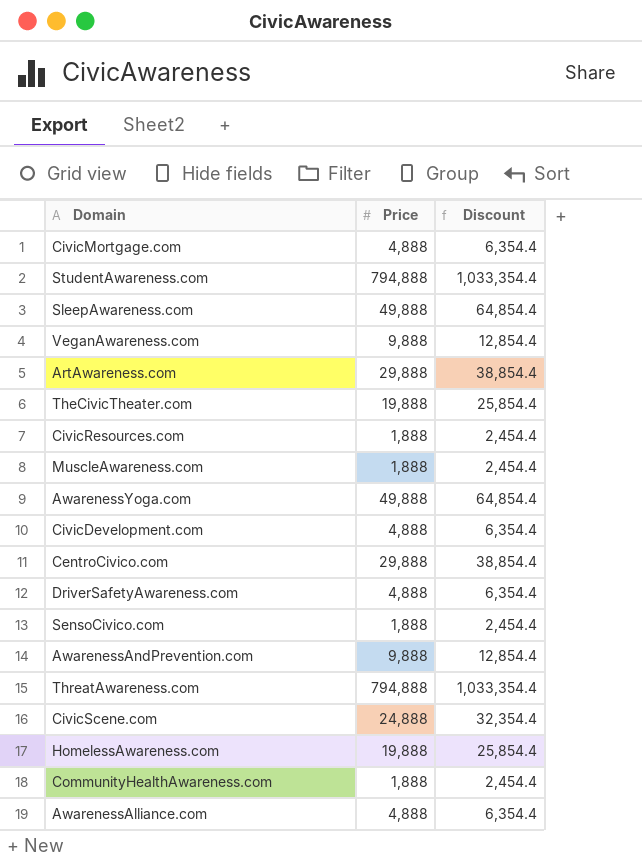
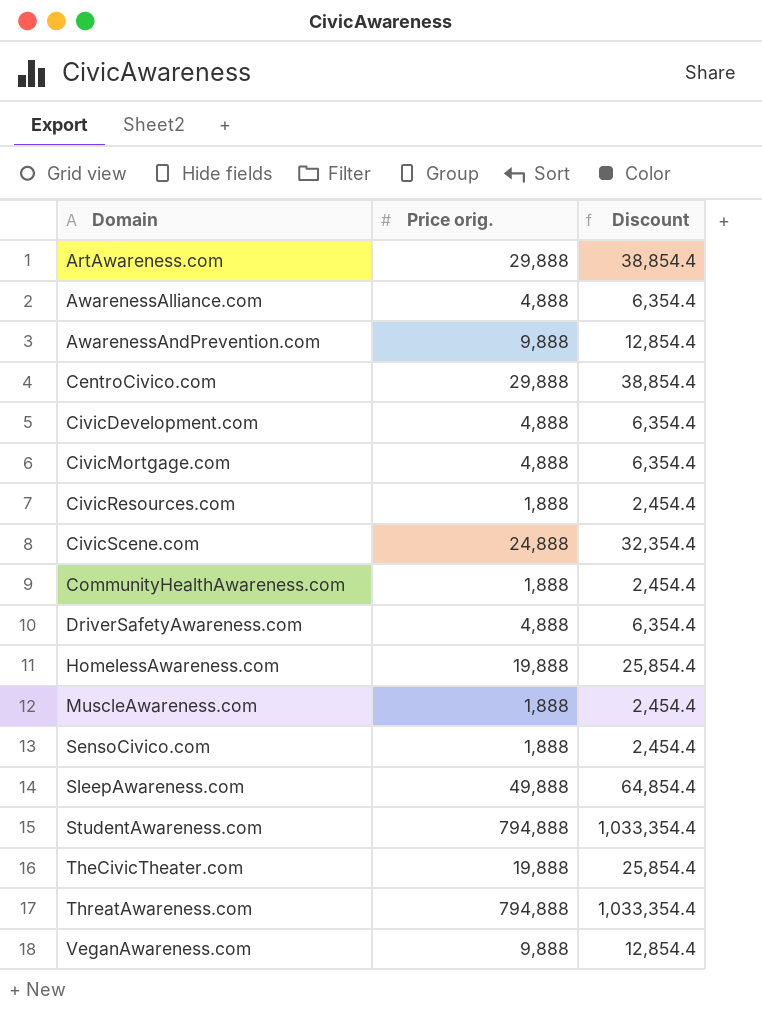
row order: none -> Domain ascending
column name: Price -> Price orig.
row AwarenessYoga.com: 49,888 | 64,854.4 -> none

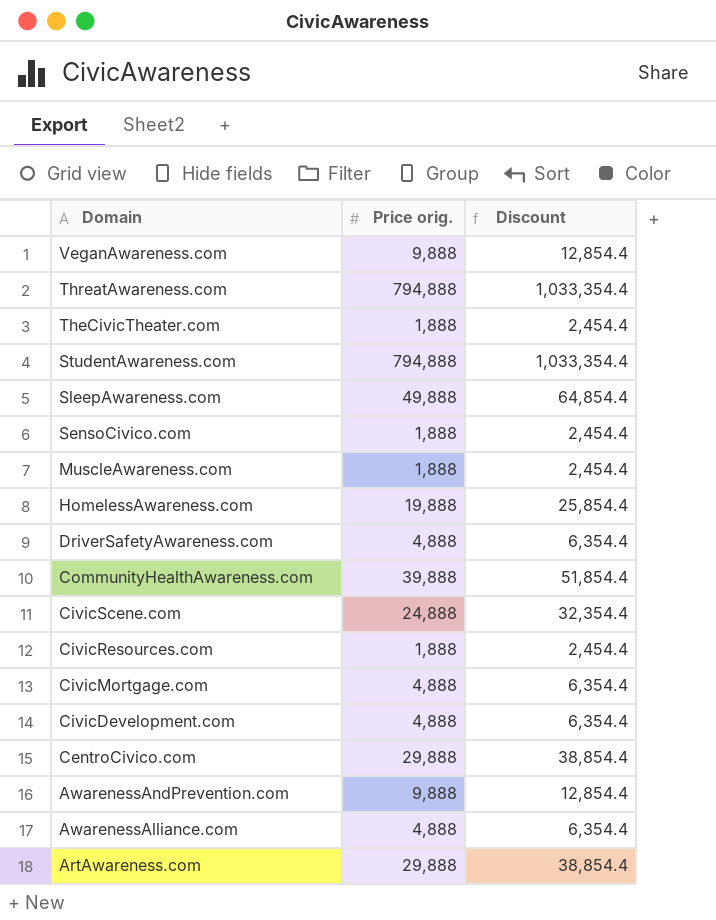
row order: Domain ascending -> Domain descending
TheCivicTheater.com | Price orig.: 19,888 -> 1,888
TheCivicTheater.com | Discount: 25,854.4 -> 2,454.4
CommunityHealthAwareness.com | Price orig.: 1,888 -> 39,888
CommunityHealthAwareness.com | Discount: 2,454.4 -> 51,854.4

